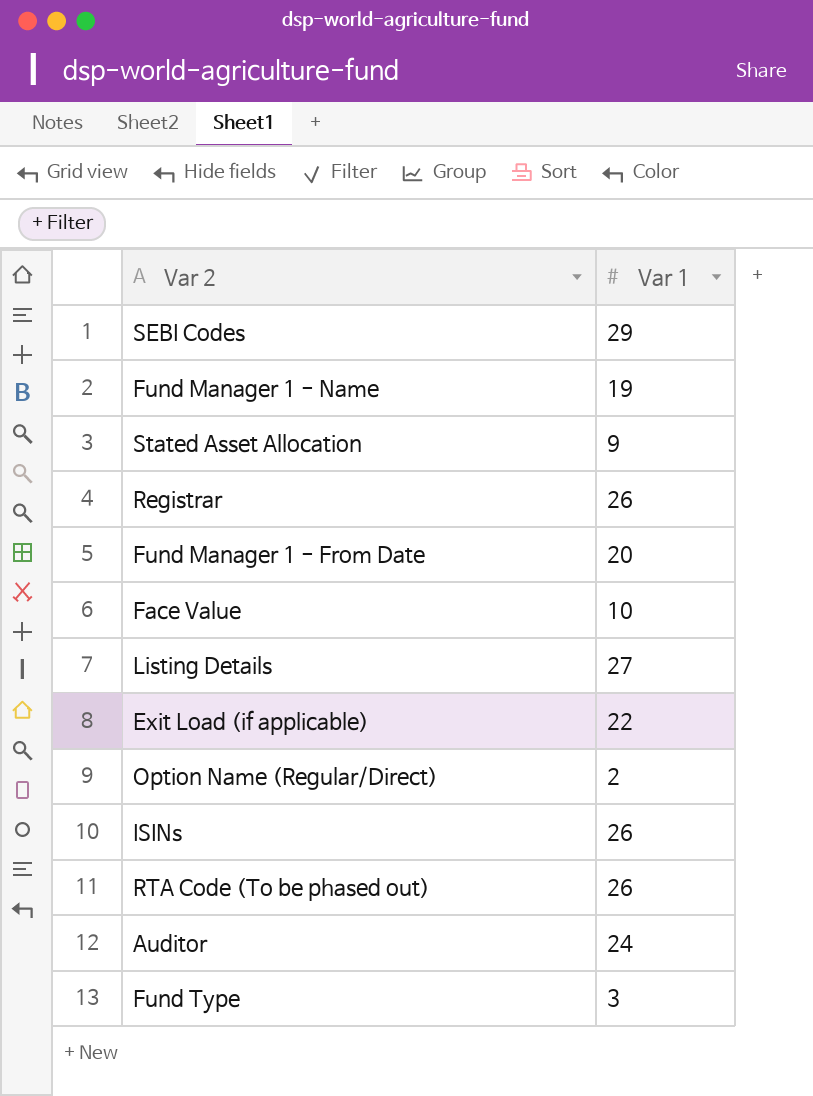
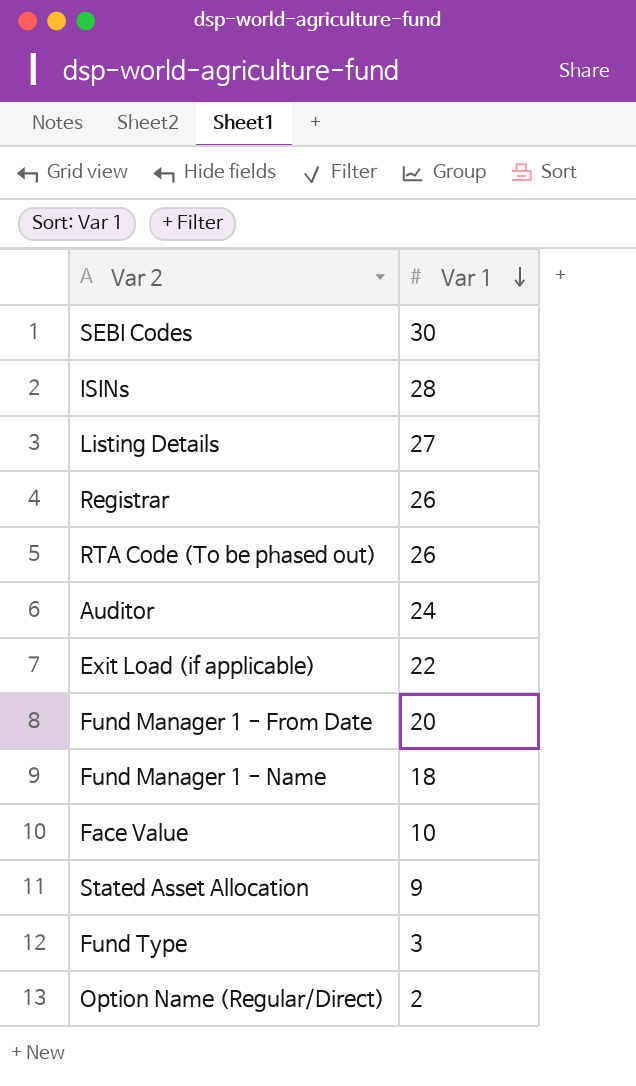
row order: none -> Var 1 descending
SEBI Codes | Var 1: 29 -> 30
ISINs | Var 1: 26 -> 28
Fund Manager 1 - Name | Var 1: 19 -> 18

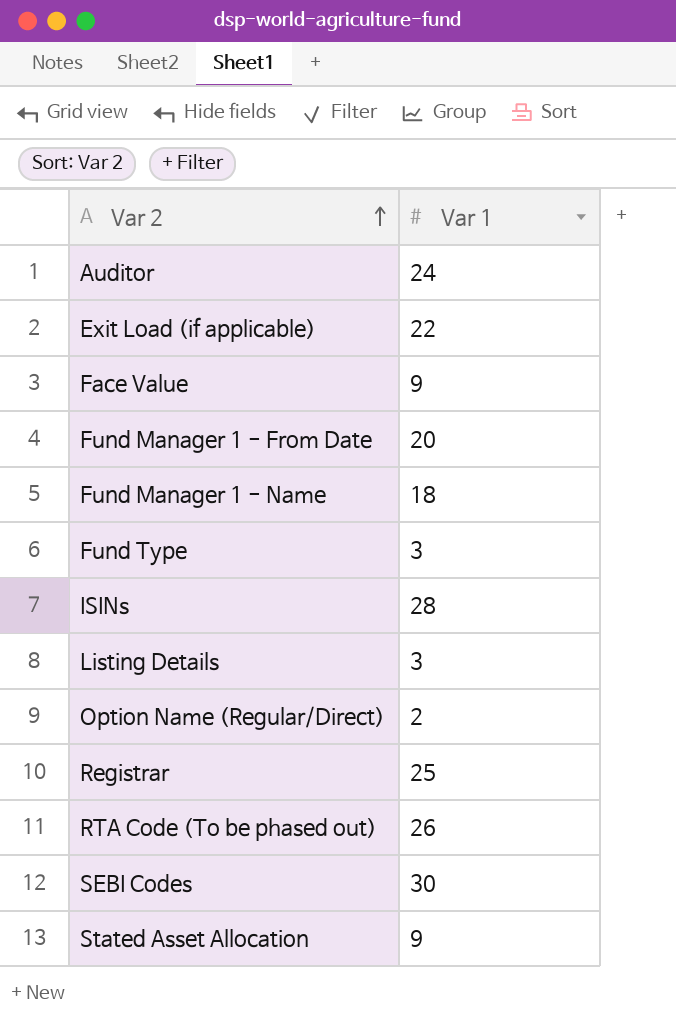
row order: Var 1 descending -> Var 2 ascending
Face Value | Var 1: 10 -> 9
Listing Details | Var 1: 27 -> 3
Registrar | Var 1: 26 -> 25

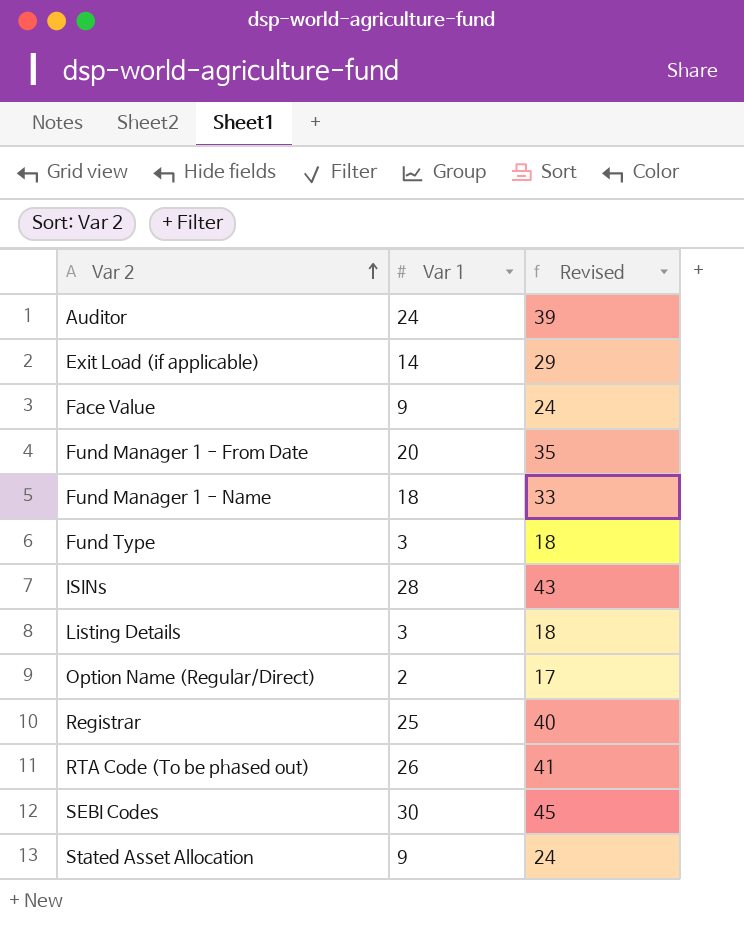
column Revised | formula: none -> [Var 1] + 15
Exit Load (if applicable) | Var 1: 22 -> 14

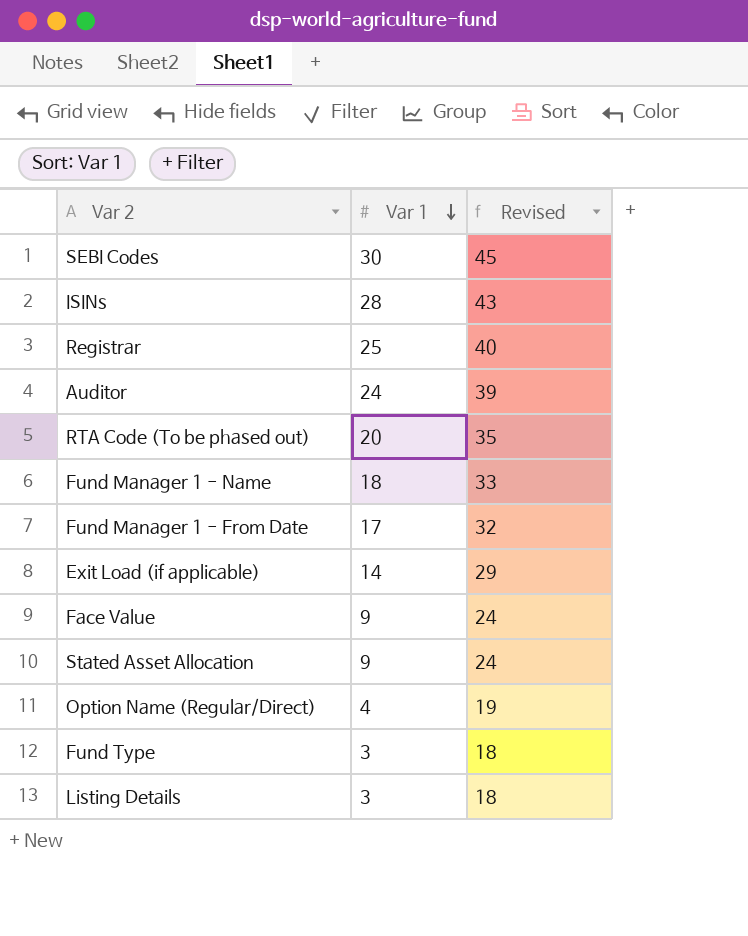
row order: Var 2 ascending -> Var 1 descending
RTA Code (To be phased out) | Var 1: 26 -> 20
RTA Code (To be phased out) | Revised: 41 -> 35
Fund Manager 1 - From Date | Var 1: 20 -> 17
Fund Manager 1 - From Date | Revised: 35 -> 32
Option Name (Regular/Direct) | Var 1: 2 -> 4
Option Name (Regular/Direct) | Revised: 17 -> 19

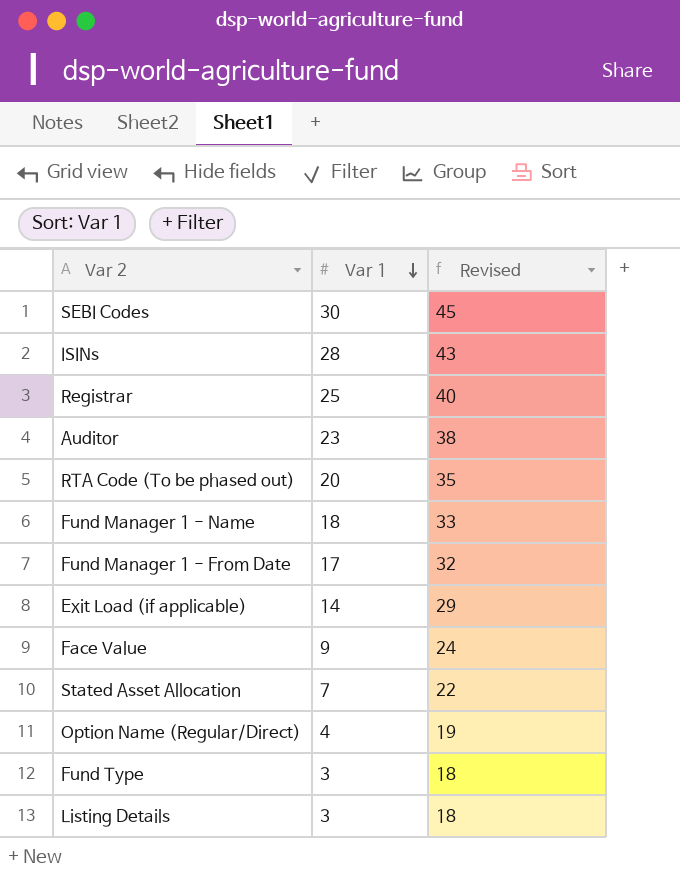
Auditor | Var 1: 24 -> 23
Auditor | Revised: 39 -> 38
Stated Asset Allocation | Var 1: 9 -> 7
Stated Asset Allocation | Revised: 24 -> 22

